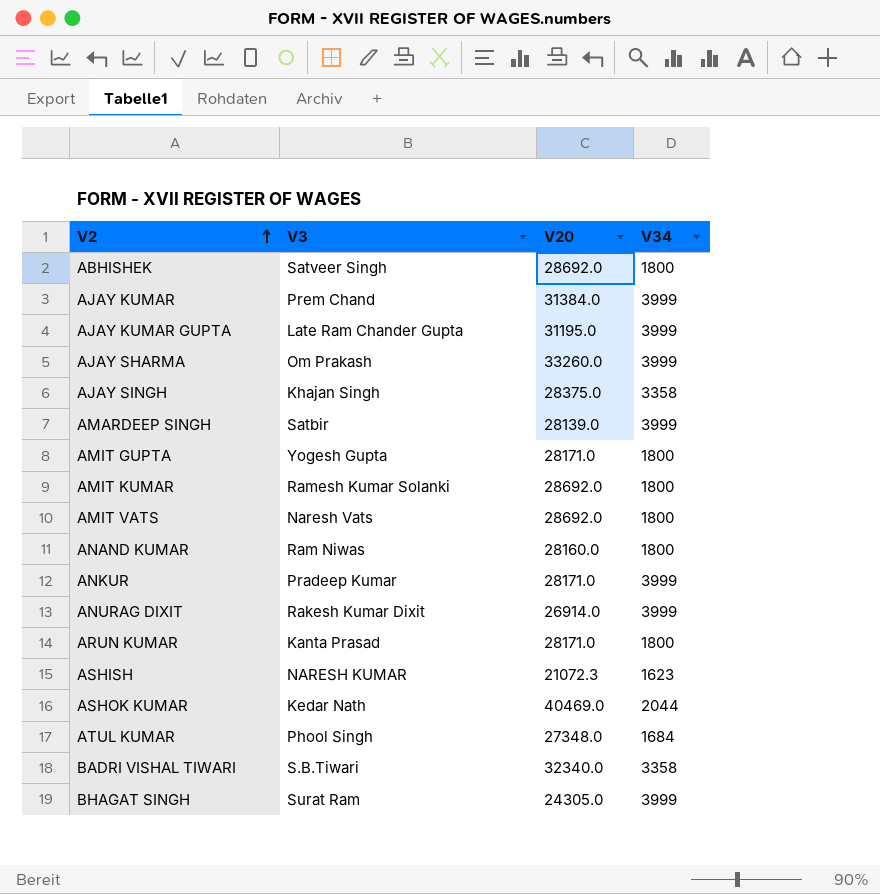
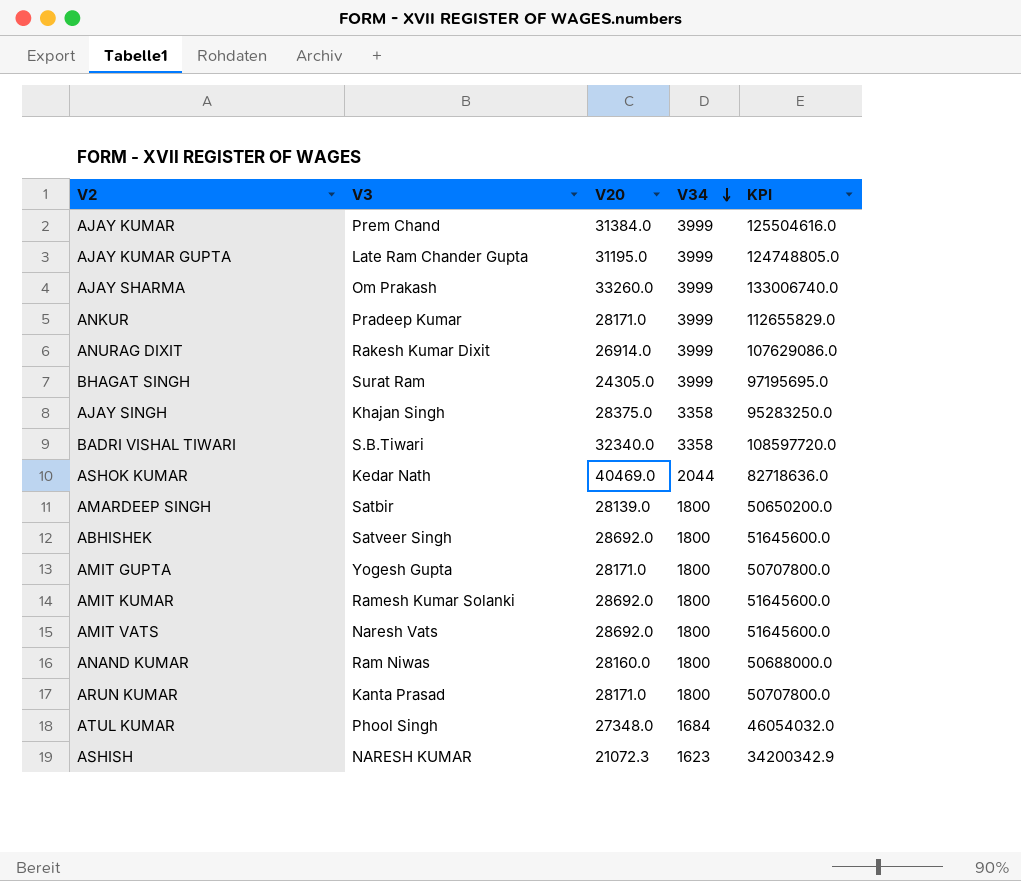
row order: V2 ascending -> V34 descending
column KPI | formula: none -> [V20] * [V34]
AMARDEEP SINGH | V34: 3999 -> 1800

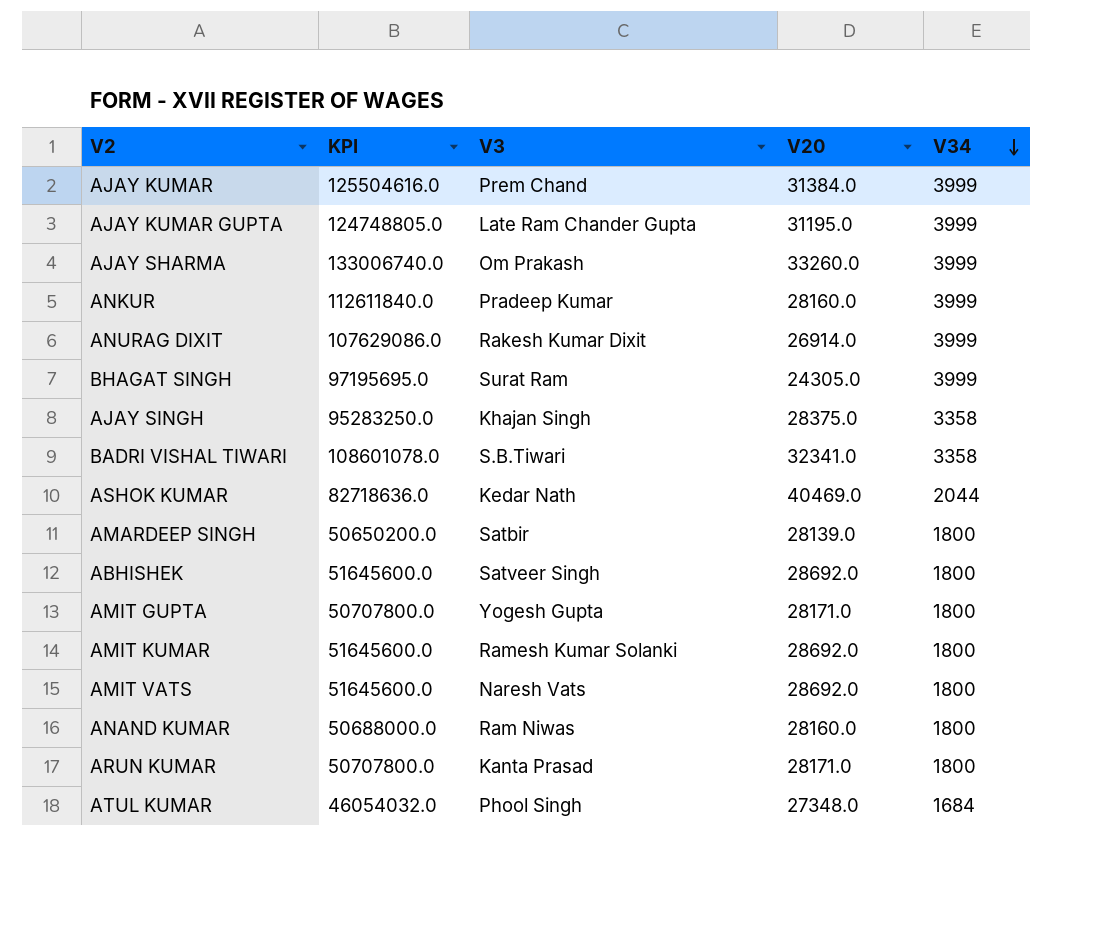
column KPI | position: 5 -> 2
row ASHISH: NARESH KUMAR | 21072.3 | 1623 | 34200342.9 -> none
ANKUR | KPI: 112655829.0 -> 112611840.0
ANKUR | V20: 28171.0 -> 28160.0
BADRI VISHAL TIWARI | KPI: 108597720.0 -> 108601078.0
BADRI VISHAL TIWARI | V20: 32340.0 -> 32341.0

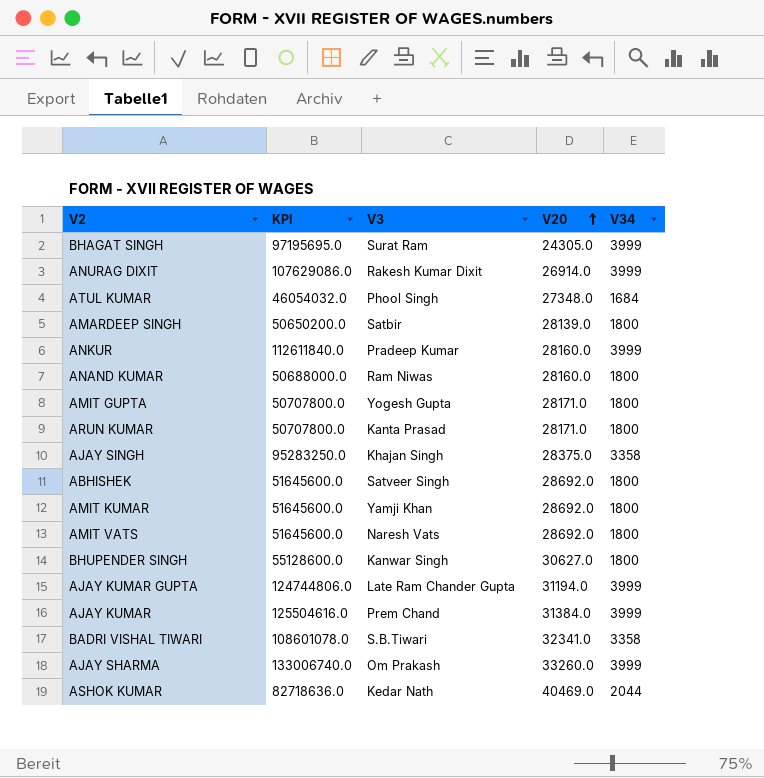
row order: V34 descending -> V20 ascending
AMIT KUMAR | V3: Ramesh Kumar Solanki -> Yamji Khan
row BHUPENDER SINGH: none -> 55128600.0 | Kanwar Singh | 30627.0 | 1800
AJAY KUMAR GUPTA | KPI: 124748805.0 -> 124744806.0
AJAY KUMAR GUPTA | V20: 31195.0 -> 31194.0

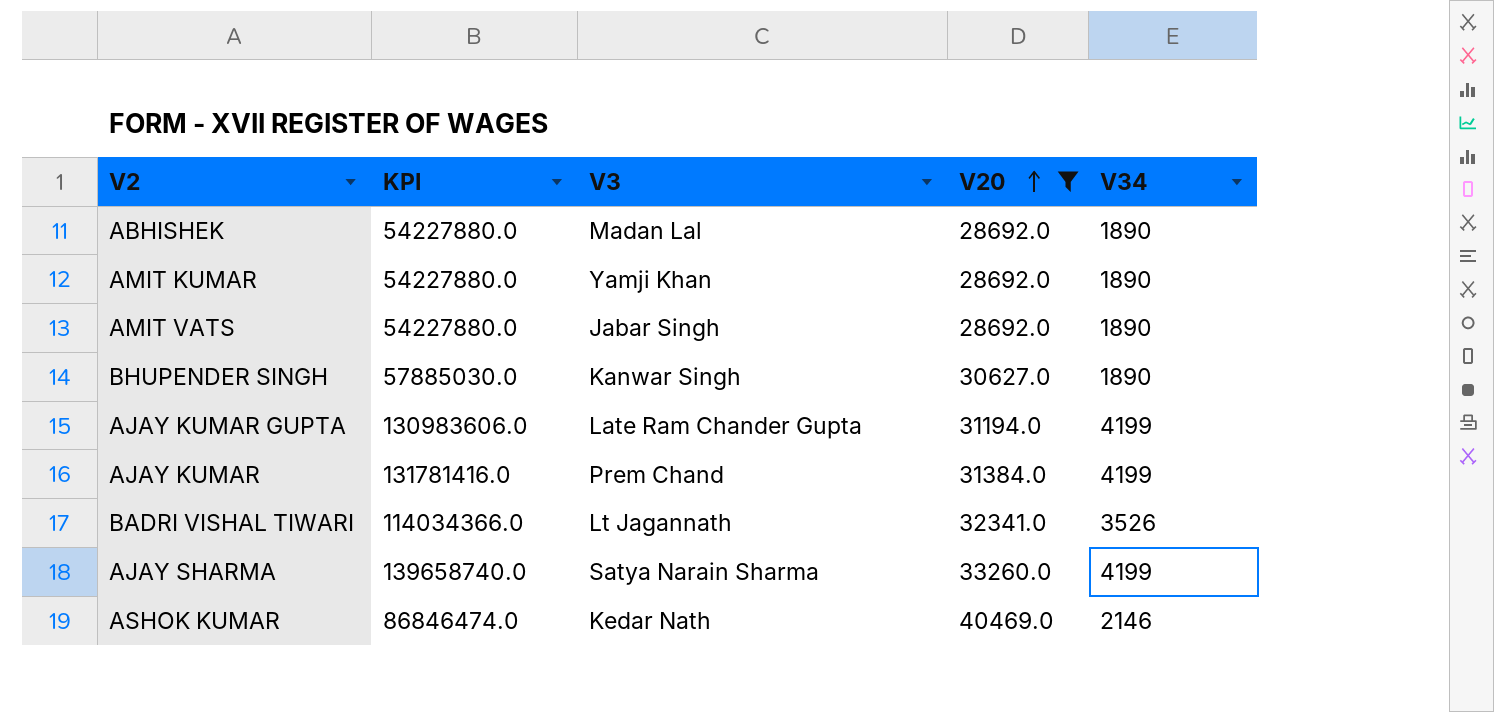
filter: none -> V20 >= 28692.0
ABHISHEK | KPI: 51645600.0 -> 54227880.0
ABHISHEK | V3: Satveer Singh -> Madan Lal
ABHISHEK | V34: 1800 -> 1890
AMIT KUMAR | KPI: 51645600.0 -> 54227880.0
AMIT KUMAR | V34: 1800 -> 1890
AMIT VATS | KPI: 51645600.0 -> 54227880.0
AMIT VATS | V3: Naresh Vats -> Jabar Singh
AMIT VATS | V34: 1800 -> 1890
BHUPENDER SINGH | KPI: 55128600.0 -> 57885030.0
BHUPENDER SINGH | V34: 1800 -> 1890
AJAY KUMAR GUPTA | KPI: 124744806.0 -> 130983606.0
AJAY KUMAR GUPTA | V34: 3999 -> 4199
AJAY KUMAR | KPI: 125504616.0 -> 131781416.0
AJAY KUMAR | V34: 3999 -> 4199
BADRI VISHAL TIWARI | KPI: 108601078.0 -> 114034366.0
BADRI VISHAL TIWARI | V3: S.B.Tiwari -> Lt Jagannath
BADRI VISHAL TIWARI | V34: 3358 -> 3526
AJAY SHARMA | KPI: 133006740.0 -> 139658740.0
AJAY SHARMA | V3: Om Prakash -> Satya Narain Sharma
AJAY SHARMA | V34: 3999 -> 4199
ASHOK KUMAR | KPI: 82718636.0 -> 86846474.0
ASHOK KUMAR | V34: 2044 -> 2146

